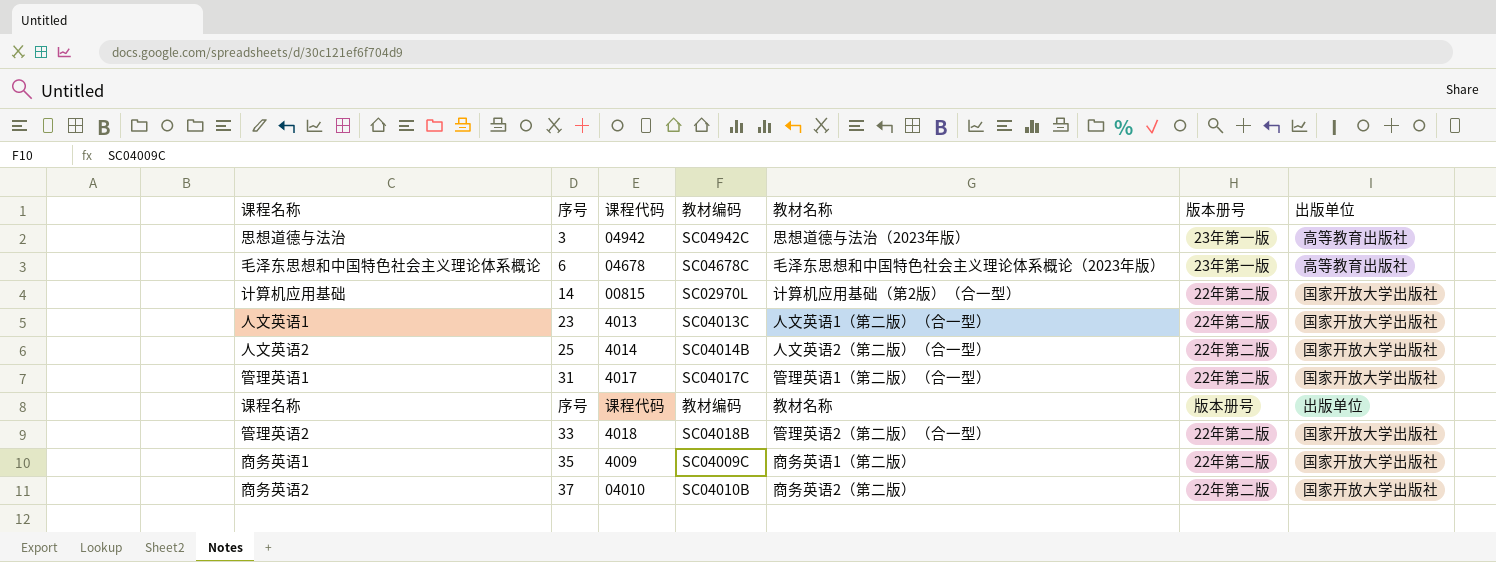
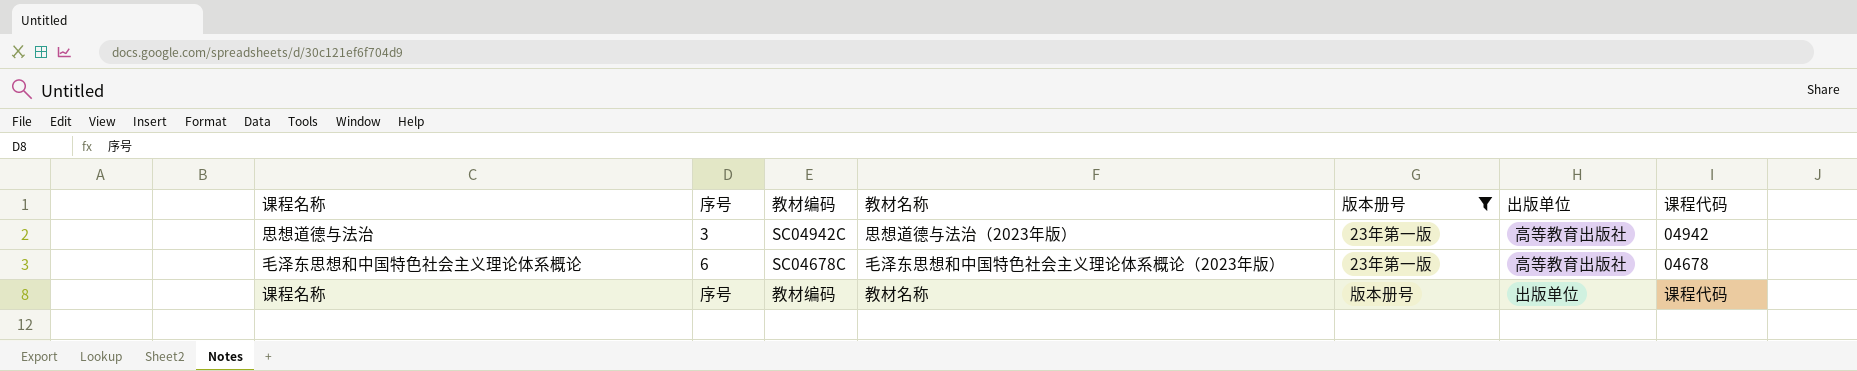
filter: none -> 版本册号 != 22年第二版
column 课程代码 | position: 3 -> 7

